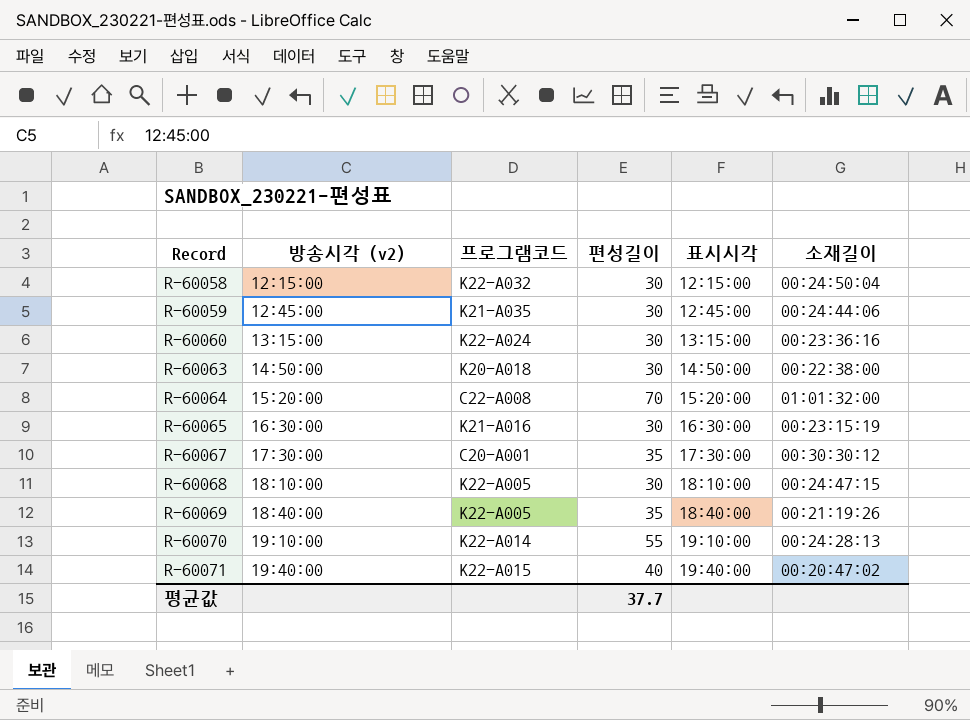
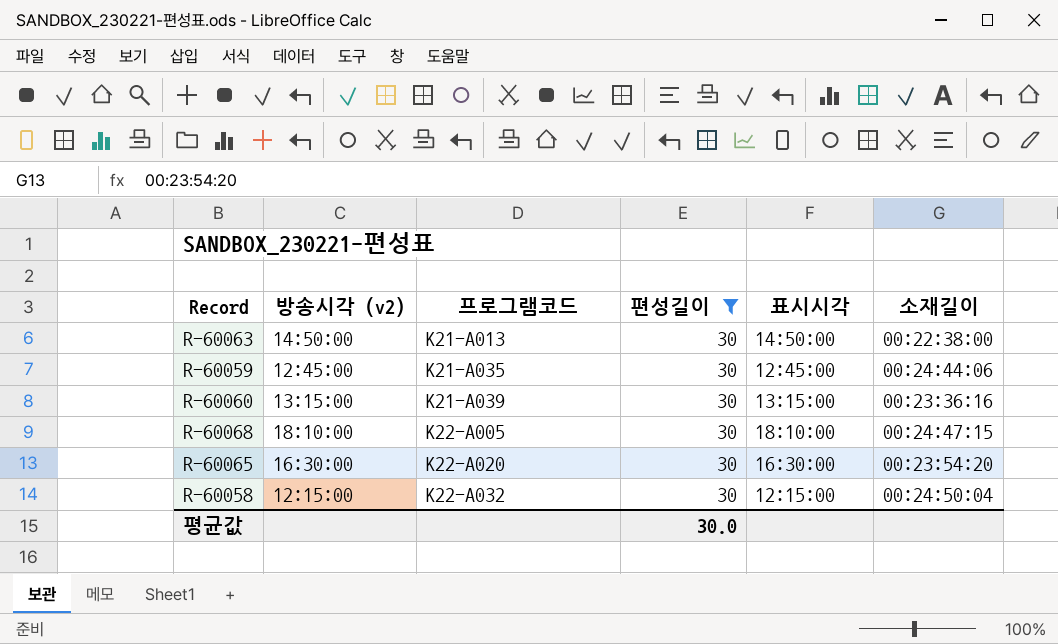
filter: none -> 편성길이 = 30
row order: Record ascending -> 프로그램코드 ascending
R-60063 | 프로그램코드: K20-A018 -> K21-A013
R-60060 | 프로그램코드: K22-A024 -> K21-A039
R-60065 | 프로그램코드: K21-A016 -> K22-A020
R-60065 | 소재길이: 00:23:15:19 -> 00:23:54:20
평균값 | 편성길이: 37.7 -> 30.0

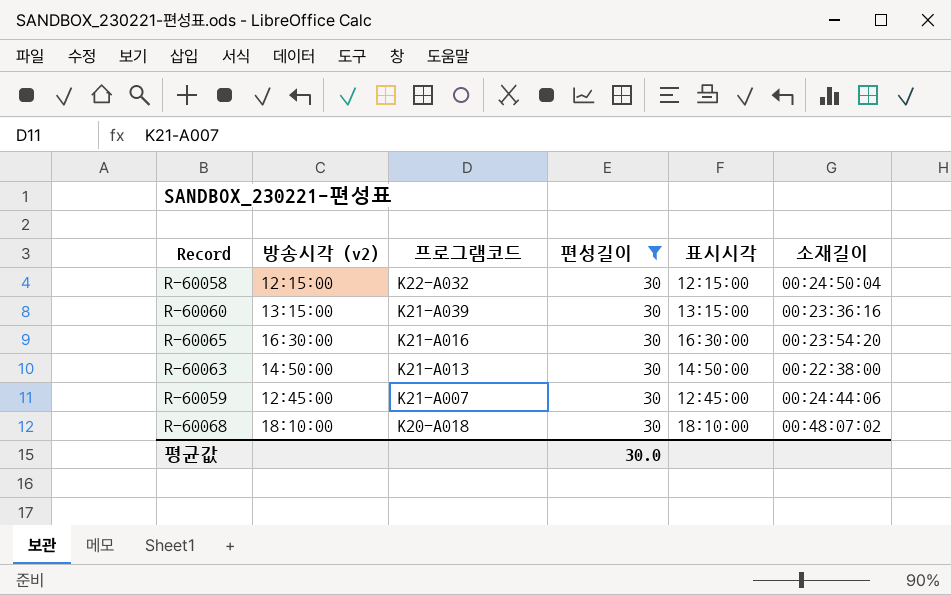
row order: 프로그램코드 ascending -> 프로그램코드 descending
R-60065 | 프로그램코드: K22-A020 -> K21-A016
R-60059 | 프로그램코드: K21-A035 -> K21-A007
R-60068 | 프로그램코드: K22-A005 -> K20-A018
R-60068 | 소재길이: 00:24:47:15 -> 00:48:07:02

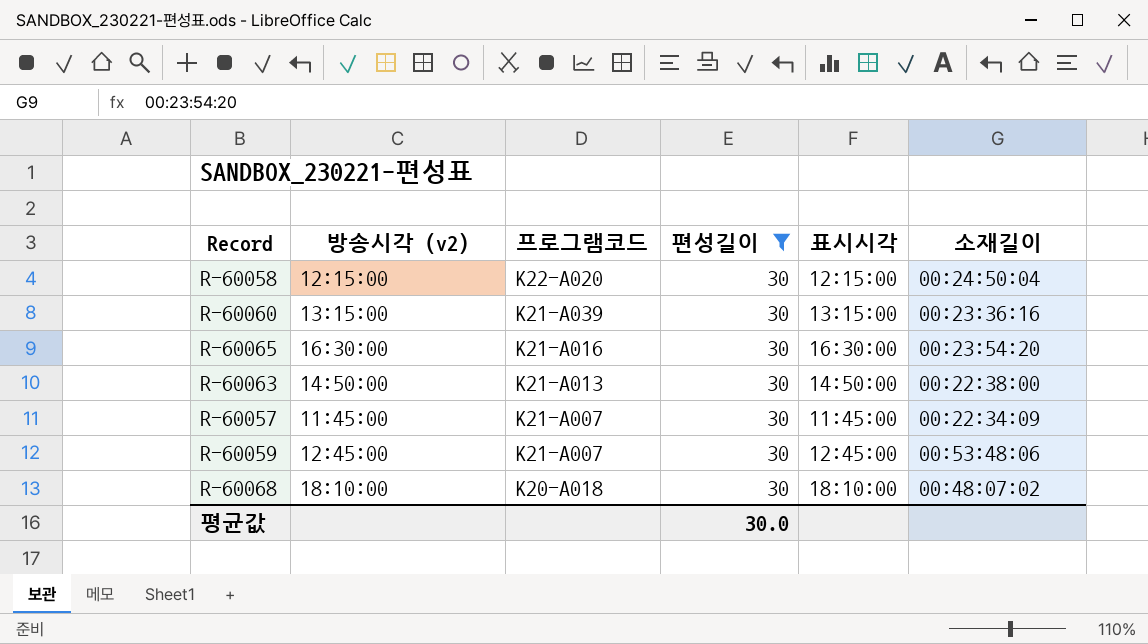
R-60058 | 프로그램코드: K22-A032 -> K22-A020
row R-60057: none -> 11:45:00 | K21-A007 | 30 | 11:45:00 | 00:22:34:09
R-60059 | 소재길이: 00:24:44:06 -> 00:53:48:06

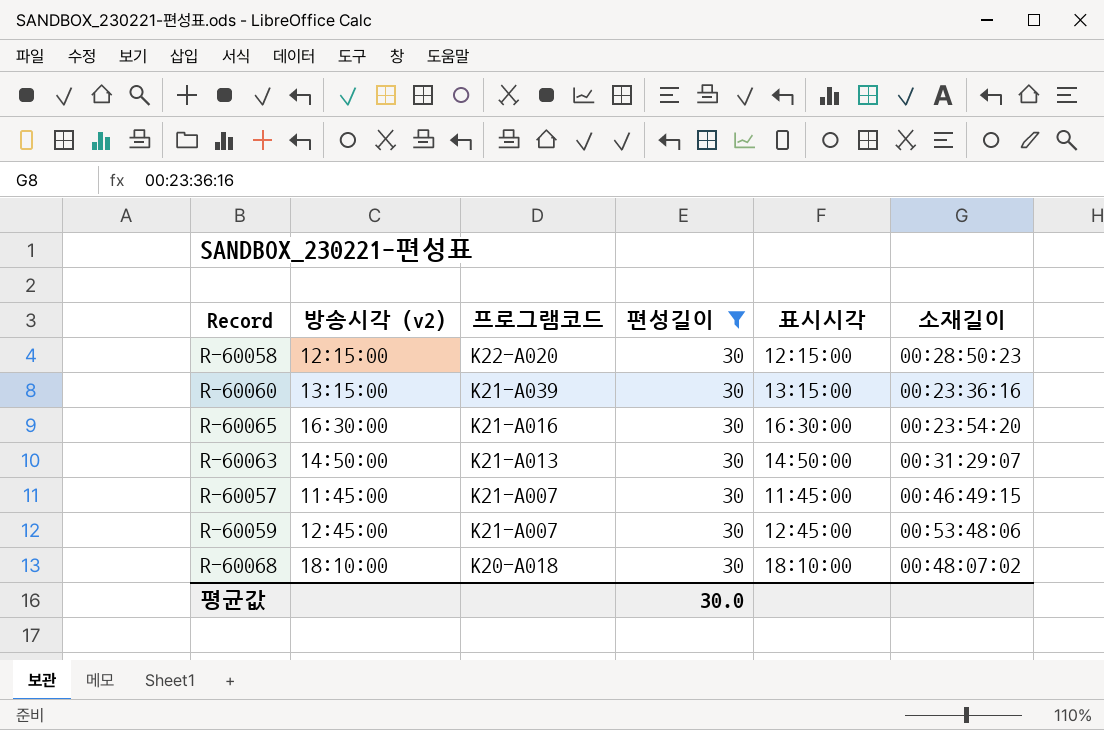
R-60058 | 소재길이: 00:24:50:04 -> 00:28:50:23
R-60063 | 소재길이: 00:22:38:00 -> 00:31:29:07
R-60057 | 소재길이: 00:22:34:09 -> 00:46:49:15

